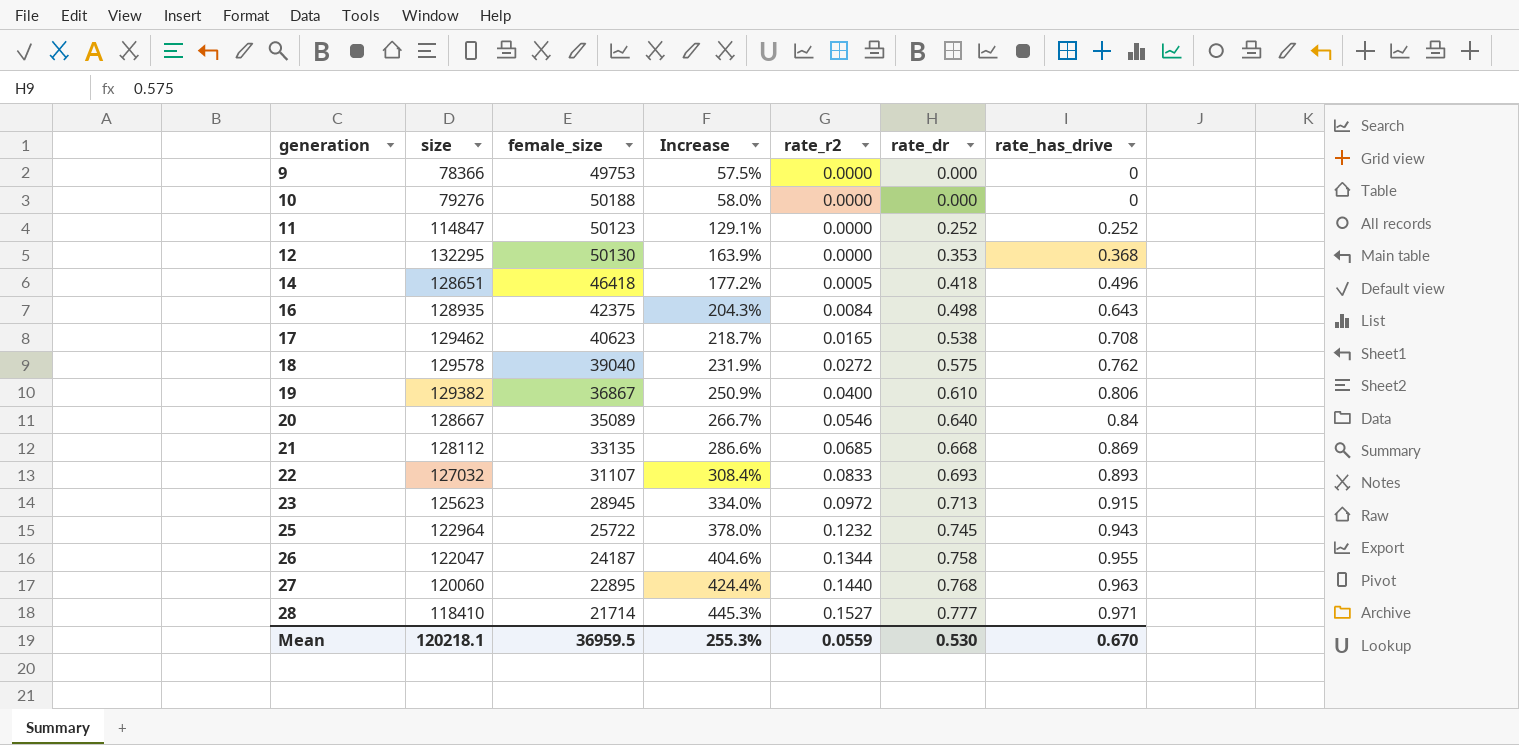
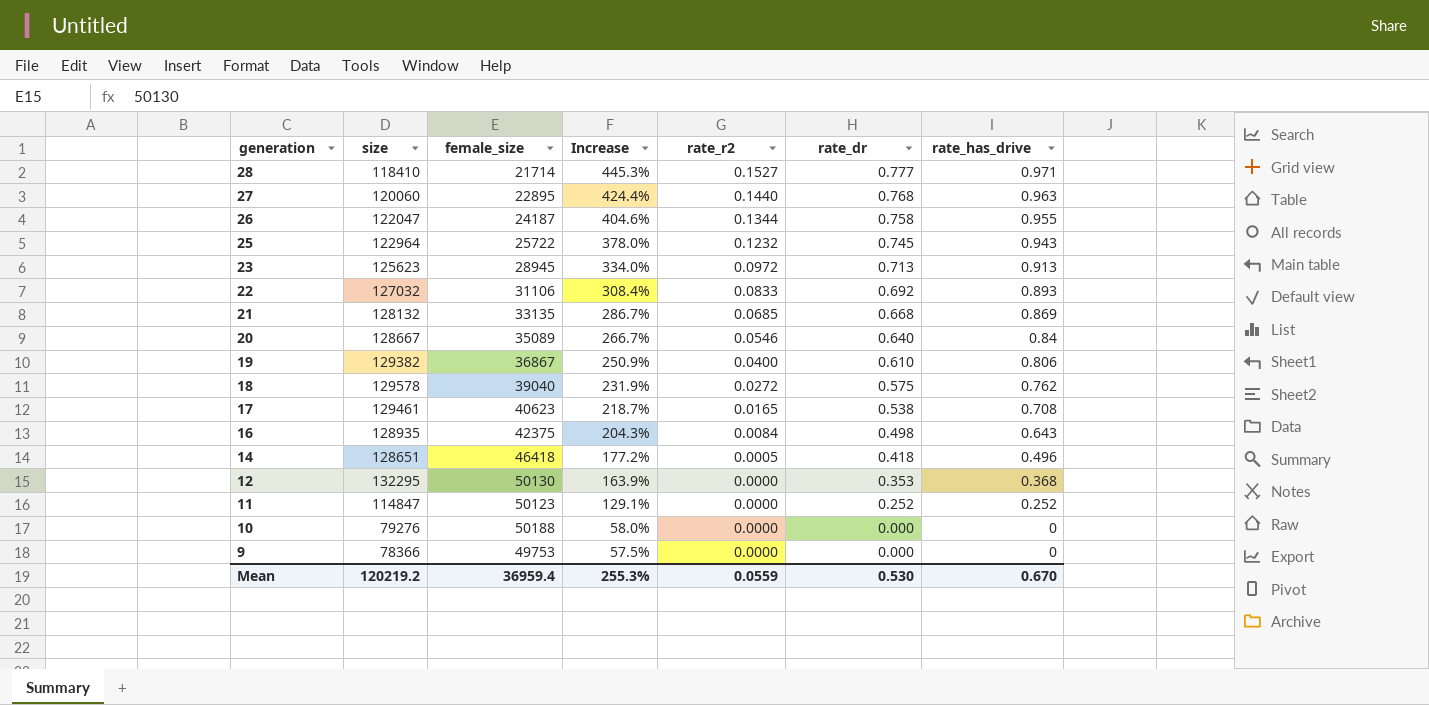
row order: generation ascending -> generation descending
23 | rate_has_drive: 0.915 -> 0.913
22 | female_size: 31107 -> 31106
22 | rate_dr: 0.693 -> 0.692
21 | size: 128112 -> 128132
21 | Increase: 286.6% -> 286.7%
17 | size: 129462 -> 129461
Mean | size: 120218.1 -> 120219.2
Mean | female_size: 36959.5 -> 36959.4

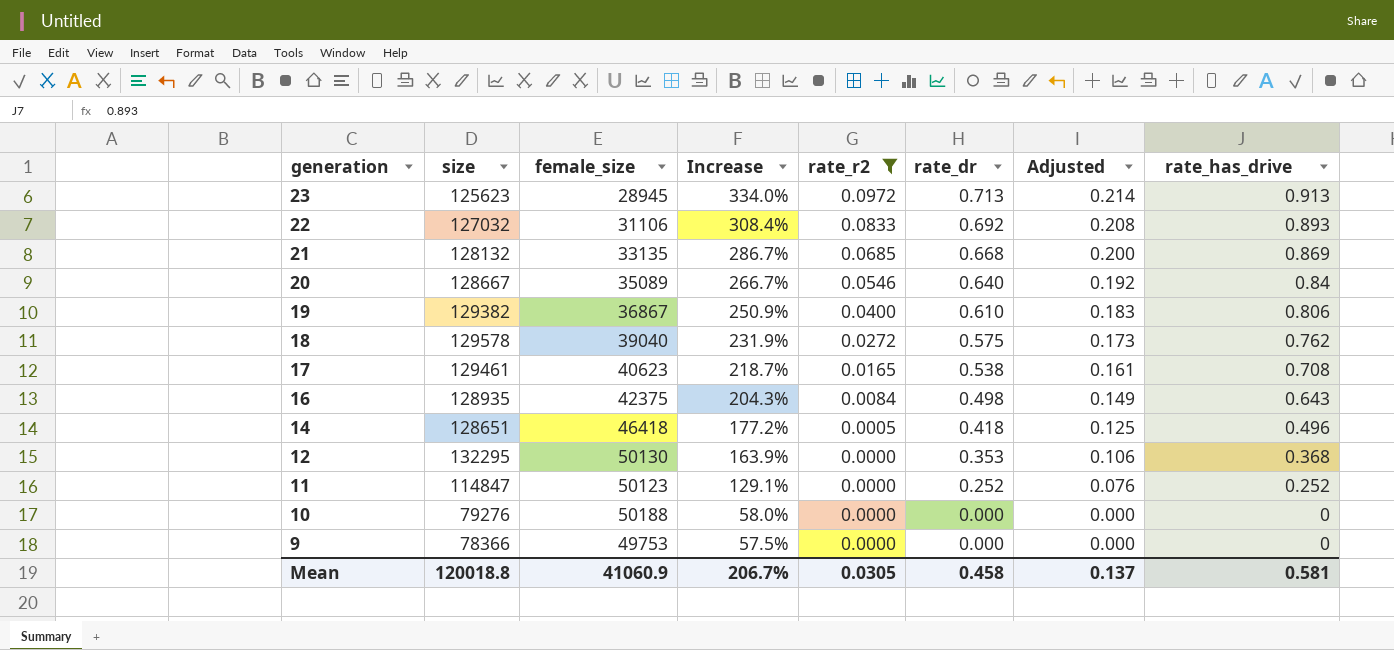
filter: none -> rate_r2 <= 0.0972
column Adjusted | formula: none -> [rate_dr] * 0.3
Mean | size: 120219.2 -> 120018.8
Mean | female_size: 36959.4 -> 41060.9
Mean | Increase: 255.3% -> 206.7%
Mean | rate_r2: 0.0559 -> 0.0305
Mean | rate_dr: 0.530 -> 0.458
Mean | rate_has_drive: 0.670 -> 0.581

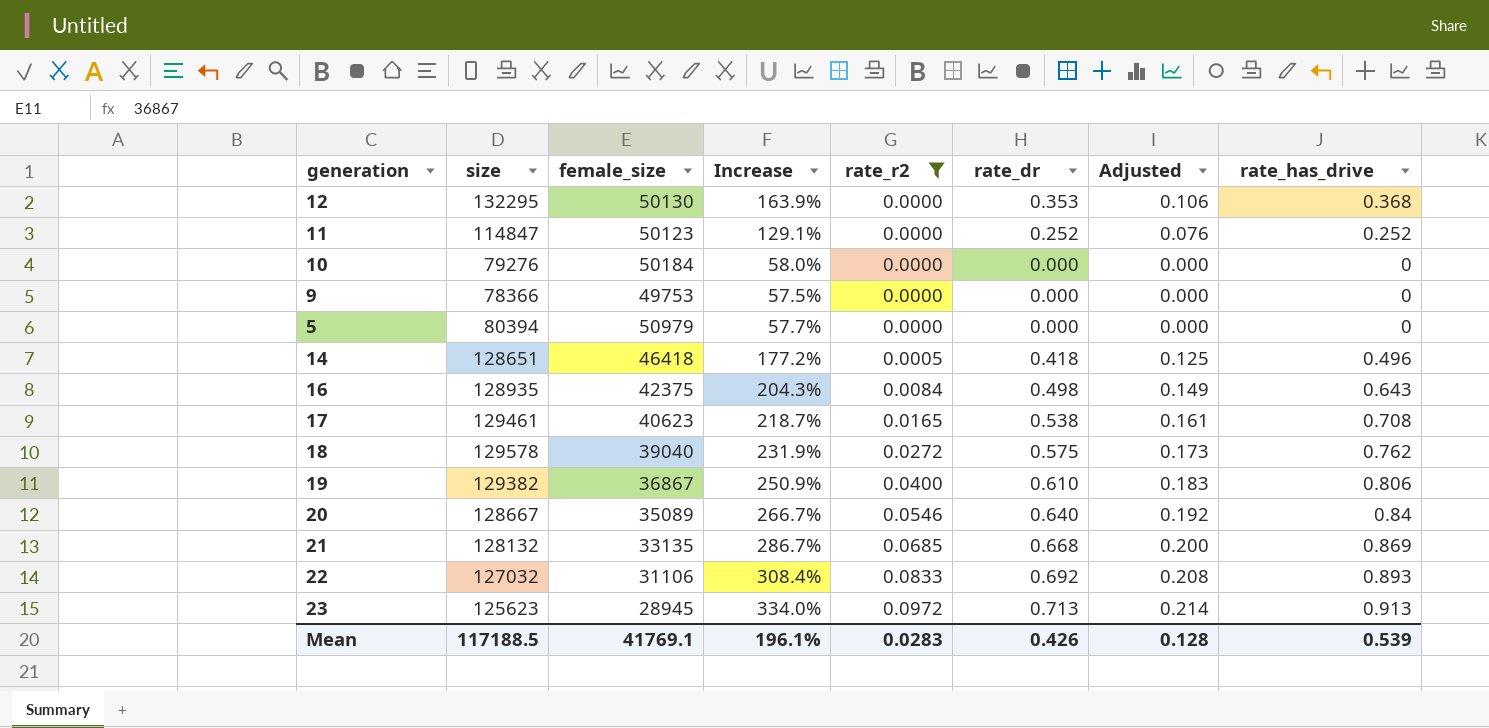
row order: generation descending -> rate_r2 ascending
10 | female_size: 50188 -> 50184
row 5: none -> 80394 | 50979 | 57.7% | 0.0000 | 0.000 | 0.000 | 0
Mean | size: 120018.8 -> 117188.5
Mean | female_size: 41060.9 -> 41769.1
Mean | Increase: 206.7% -> 196.1%
Mean | rate_r2: 0.0305 -> 0.0283
Mean | rate_dr: 0.458 -> 0.426
Mean | Adjusted: 0.137 -> 0.128
Mean | rate_has_drive: 0.581 -> 0.539

